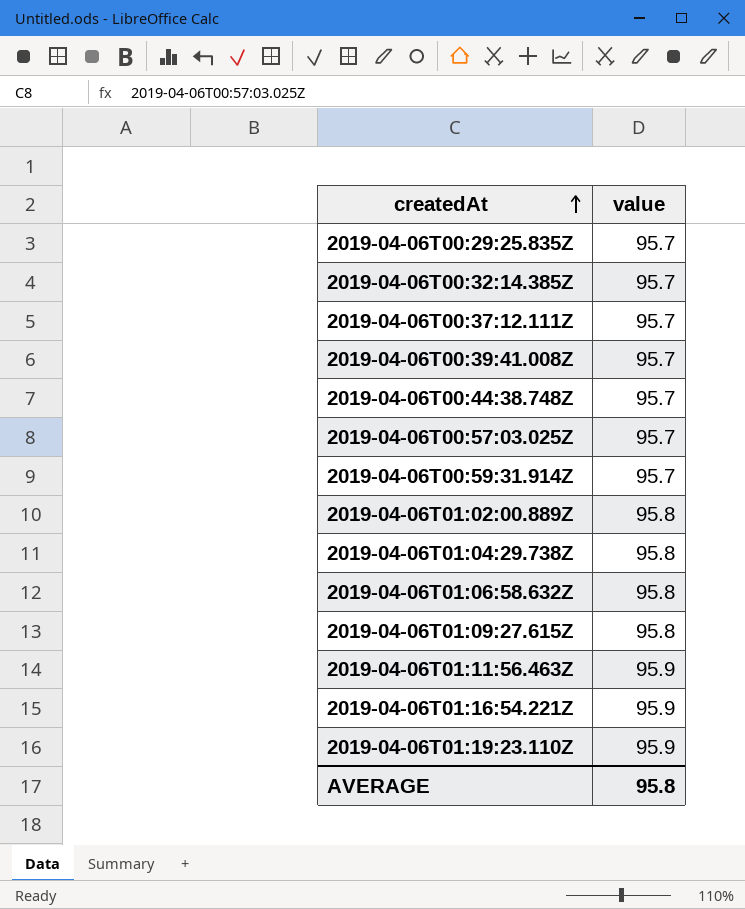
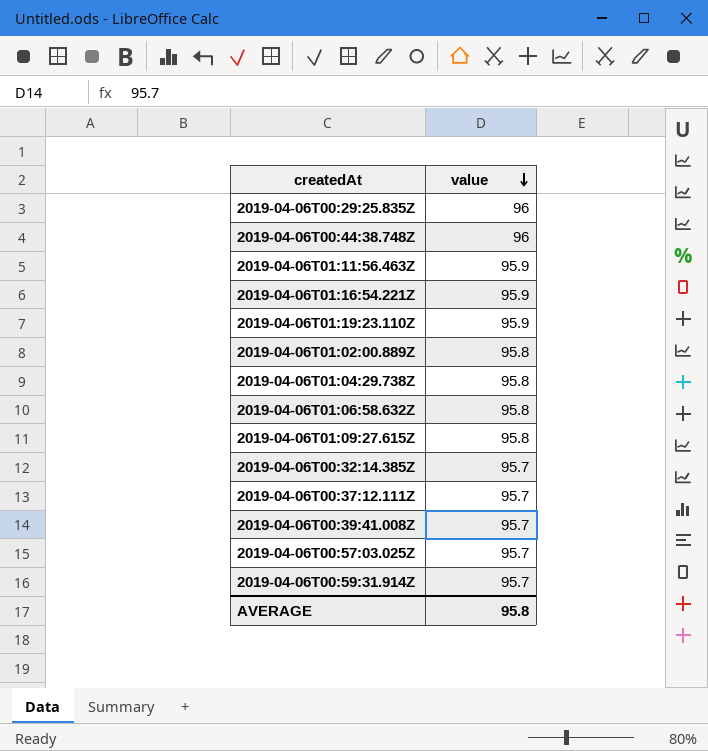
row order: createdAt ascending -> value descending
2019-04-06T00:29:25.835Z | value: 95.7 -> 96
2019-04-06T00:44:38.748Z | value: 95.7 -> 96

